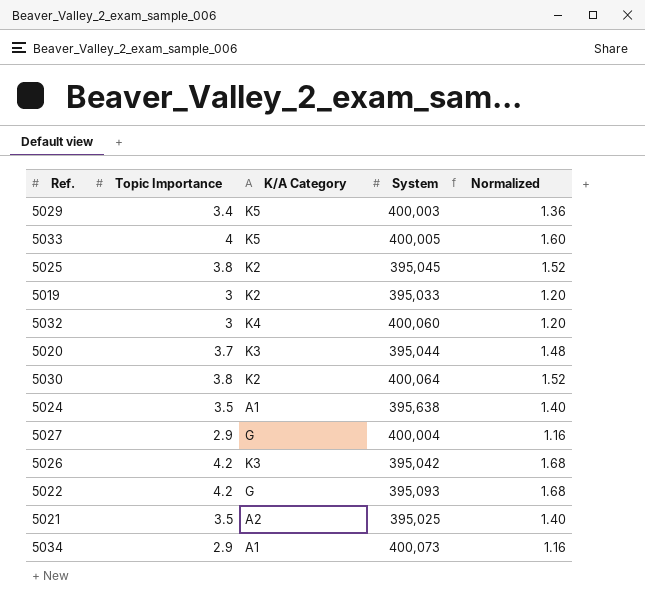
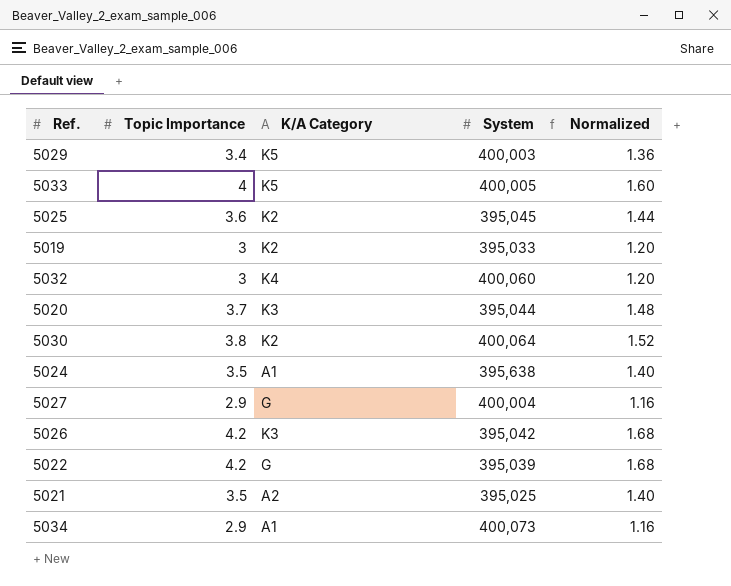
5025 | Topic Importance: 3.8 -> 3.6
5025 | Normalized: 1.52 -> 1.44
5022 | System: 395,093 -> 395,039

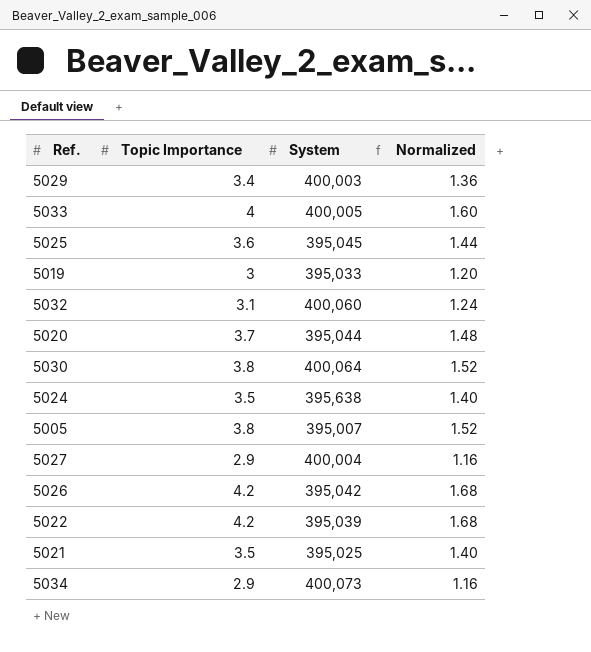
column K/A Category | position: 3 -> none
5032 | Topic Importance: 3 -> 3.1
5032 | Normalized: 1.20 -> 1.24
row 5005: none -> 3.8 | 395,007 | 1.52

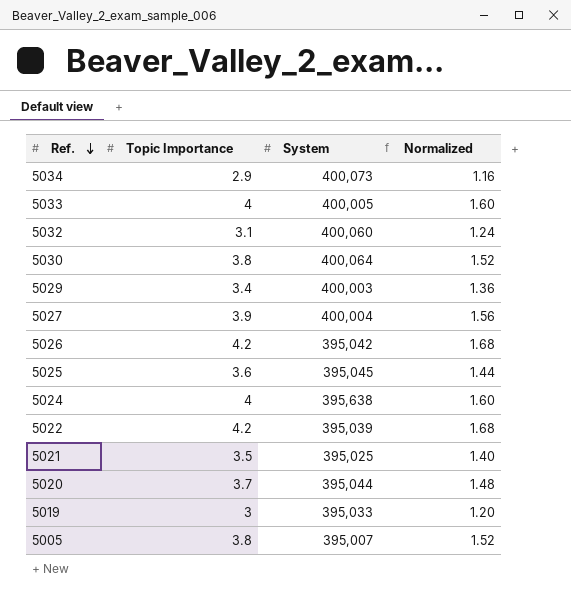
row order: none -> Ref. descending
5027 | Topic Importance: 2.9 -> 3.9
5027 | Normalized: 1.16 -> 1.56
5024 | Topic Importance: 3.5 -> 4
5024 | Normalized: 1.40 -> 1.60

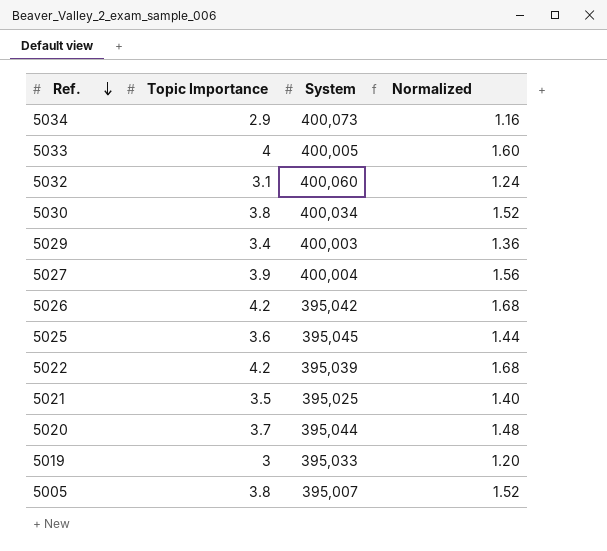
row 5024: 4 | 395,638 | 1.60 -> none
5030 | System: 400,064 -> 400,034

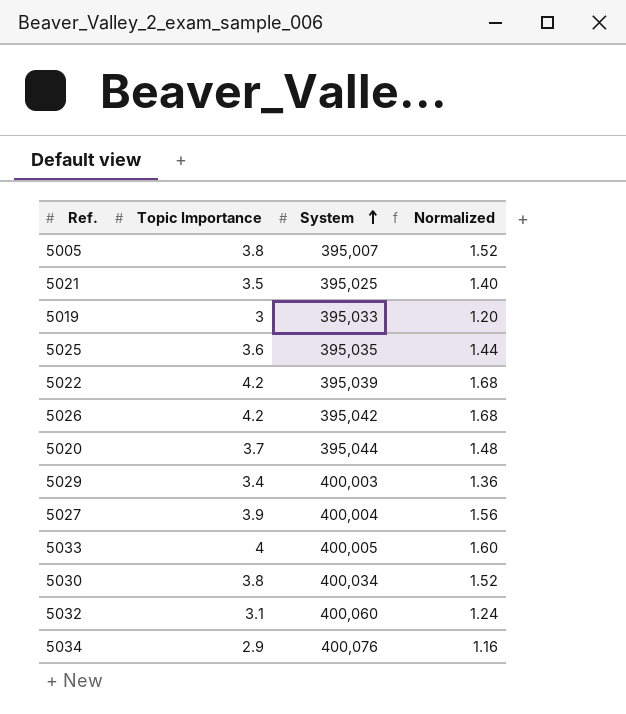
row order: Ref. descending -> System ascending
5025 | System: 395,045 -> 395,035
5034 | System: 400,073 -> 400,076

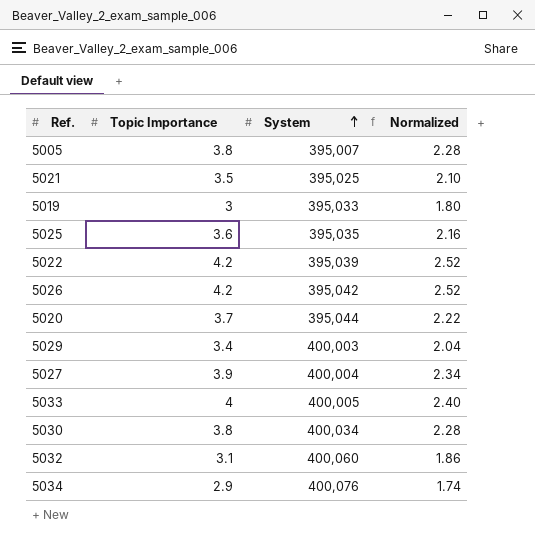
column Normalized | formula: [Topic Importance] * 0.4 -> [Topic Importance] * 0.6

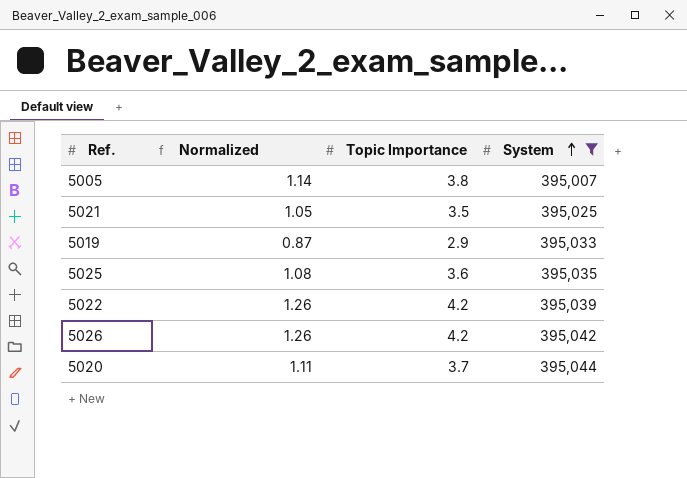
filter: none -> System <= 395,044
column Normalized | formula: [Topic Importance] * 0.6 -> [Topic Importance] * 0.3
column Normalized | position: 4 -> 2
5019 | Topic Importance: 3 -> 2.9

